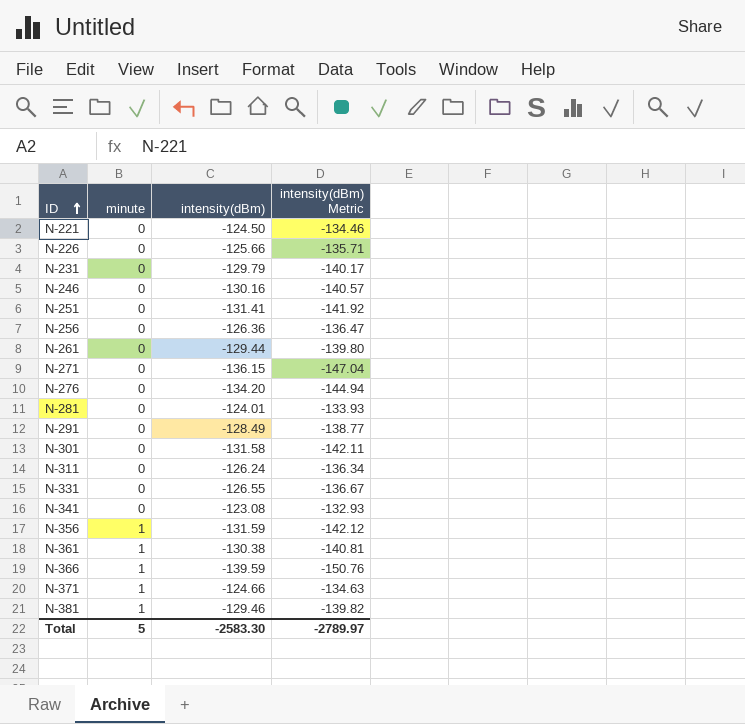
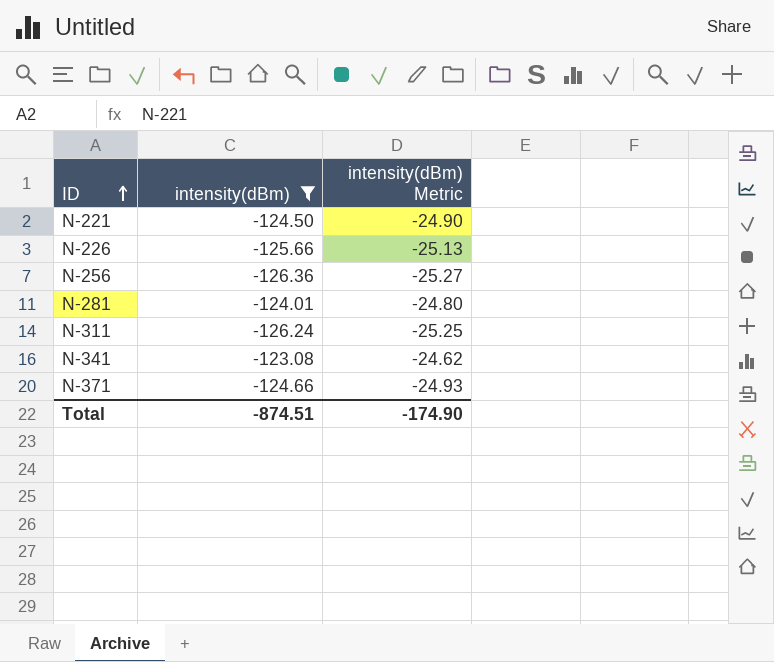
filter: none -> intensity(dBm) >= -126.36
column minute | position: 2 -> none
column intensity(dBm) Metric | formula: [intensity(dBm)] * 1.08 -> [intensity(dBm)] * 0.2
Total | intensity(dBm): -2583.30 -> -874.51
Total | intensity(dBm) Metric: -2789.97 -> -174.90

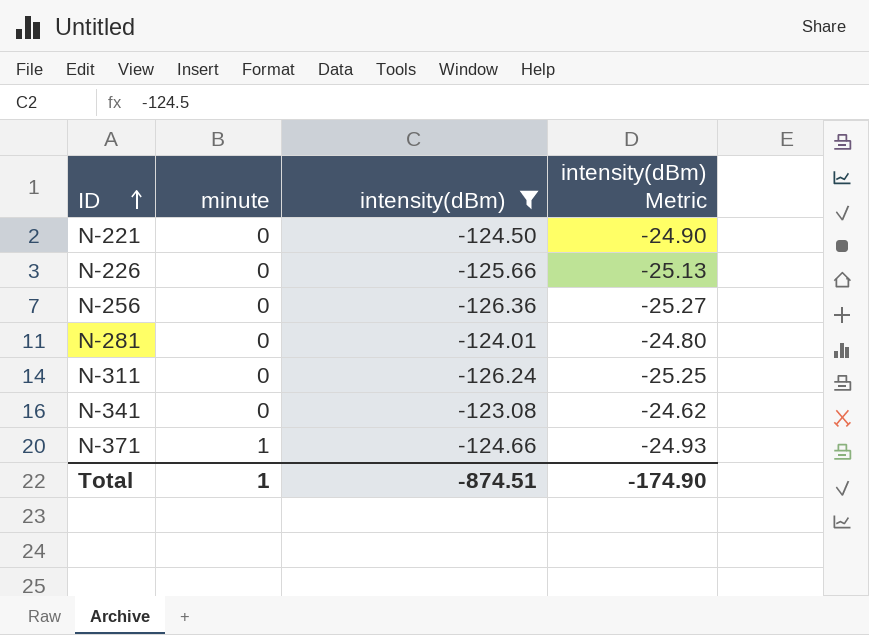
column minute | position: none -> 2

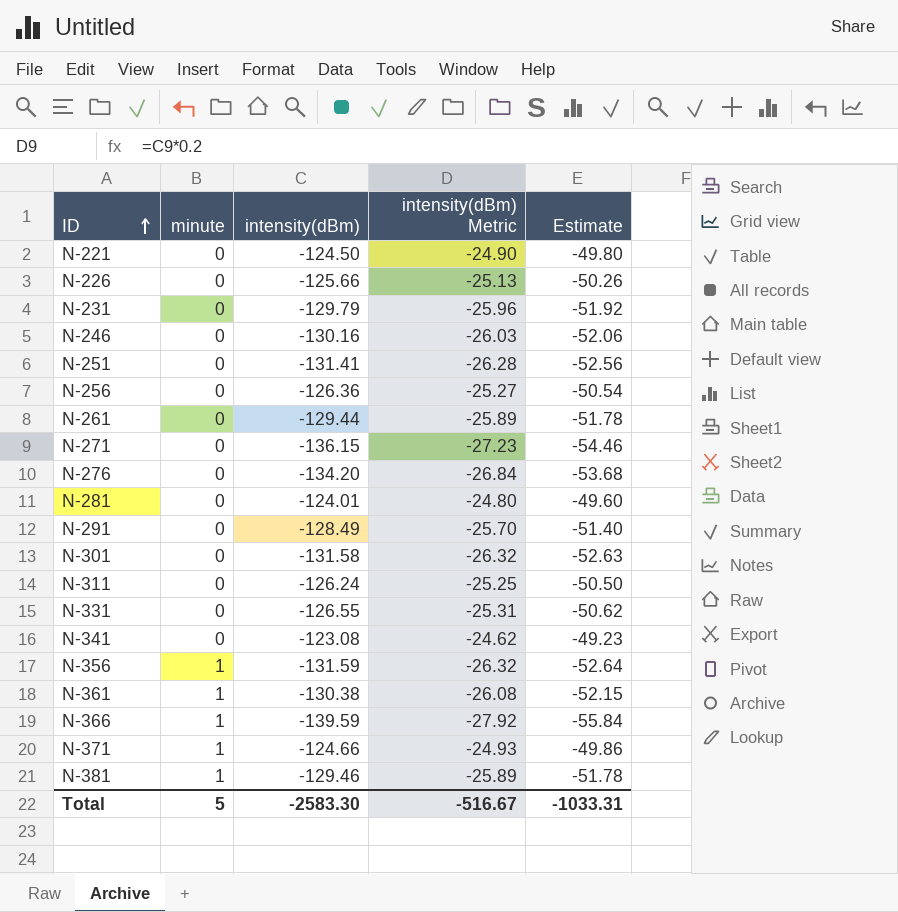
filter: intensity(dBm) >= -126.36 -> none
column Estimate | formula: none -> [intensity(dBm)] * 0.4
Total | minute: 1 -> 5
Total | intensity(dBm): -874.51 -> -2583.30
Total | intensity(dBm) Metric: -174.90 -> -516.67

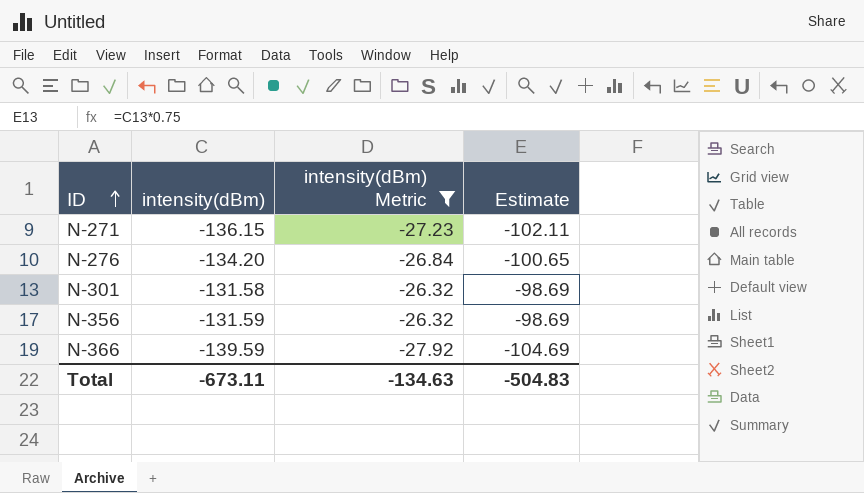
filter: none -> intensity(dBm) Metric <= -26.32
column minute | position: 2 -> none
column Estimate | formula: [intensity(dBm)] * 0.4 -> [intensity(dBm)] * 0.75
Total | intensity(dBm): -2583.30 -> -673.11
Total | intensity(dBm) Metric: -516.67 -> -134.63
Total | Estimate: -1033.31 -> -504.83

